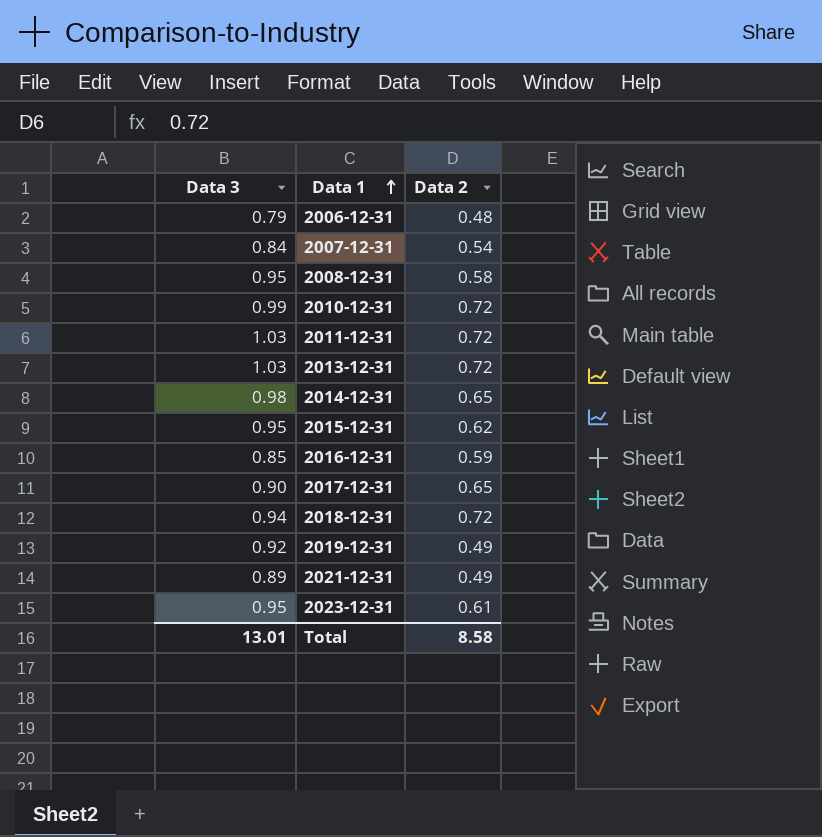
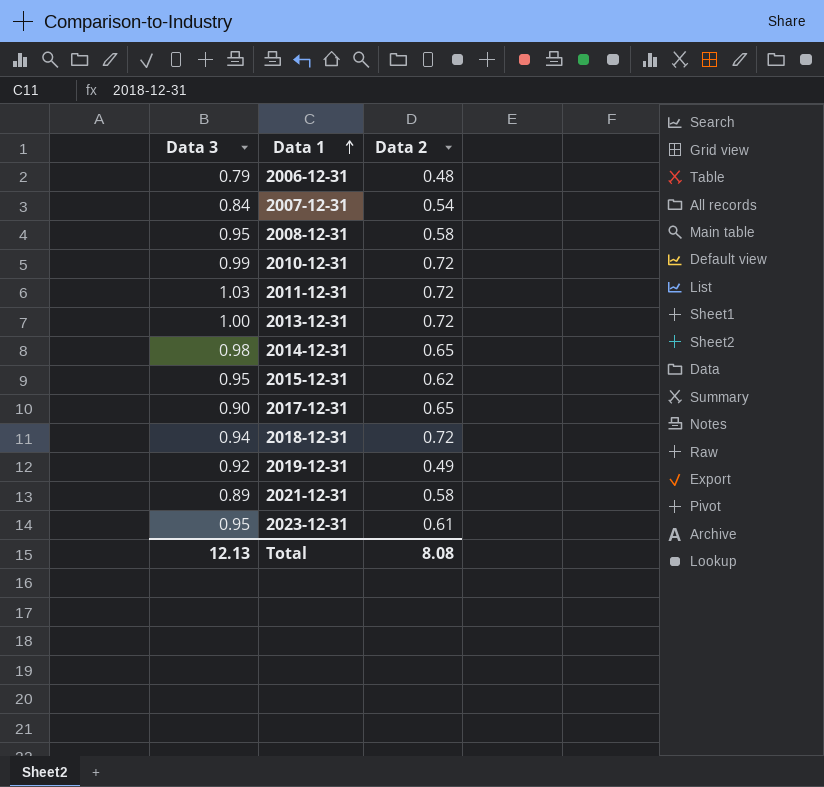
row 2016-12-31: 0.85 | 0.59 -> none
2013-12-31 | Data 3: 1.03 -> 1.00
2021-12-31 | Data 2: 0.49 -> 0.58
Total | Data 3: 13.01 -> 12.13
Total | Data 2: 8.58 -> 8.08

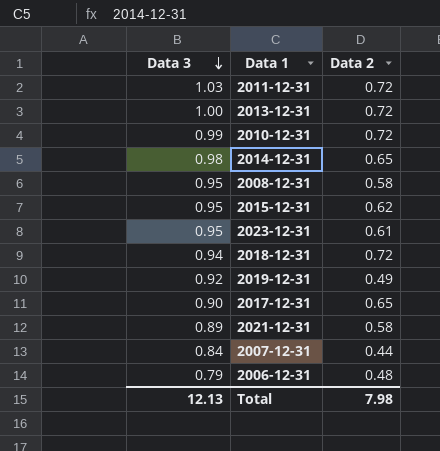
row order: Data 1 ascending -> Data 3 descending
2007-12-31 | Data 2: 0.54 -> 0.44
Total | Data 2: 8.08 -> 7.98

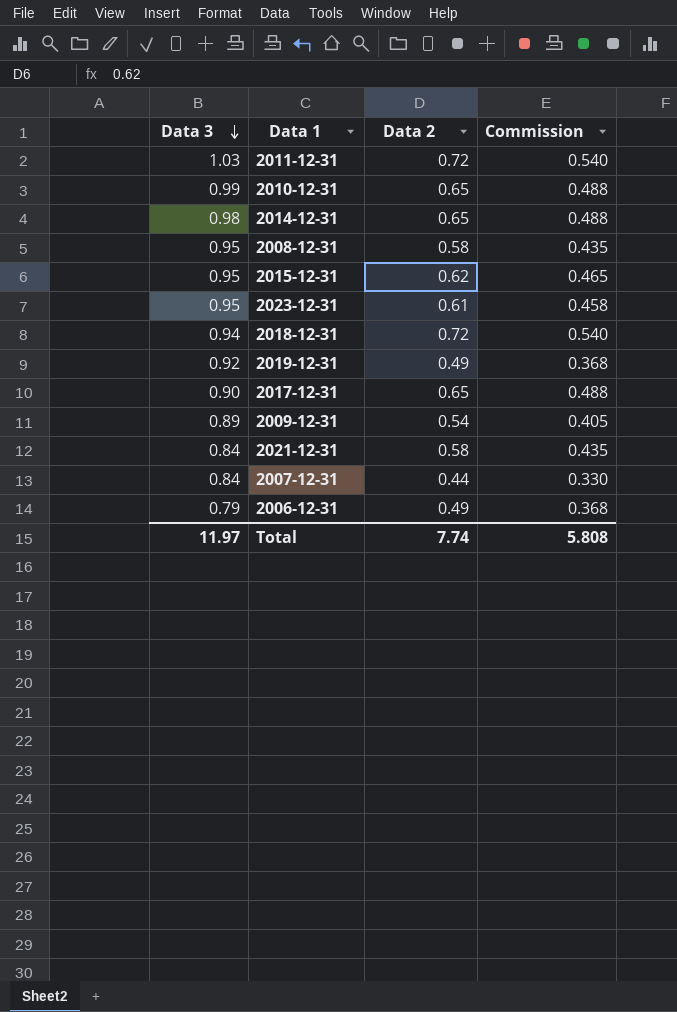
column Commission | formula: none -> [Data 2] * 0.75
row 2013-12-31: 1.00 | 0.72 -> none
2010-12-31 | Data 2: 0.72 -> 0.65
row 2009-12-31: none -> 0.89 | 0.54 | 0.405
2021-12-31 | Data 3: 0.89 -> 0.84
2006-12-31 | Data 2: 0.48 -> 0.49
Total | Data 3: 12.13 -> 11.97
Total | Data 2: 7.98 -> 7.74

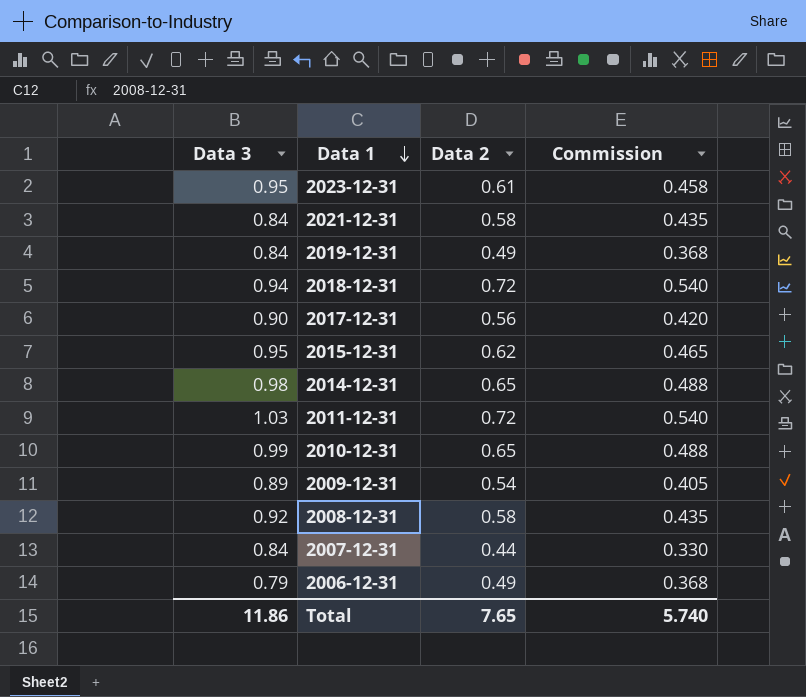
row order: Data 3 descending -> Data 1 descending
2019-12-31 | Data 3: 0.92 -> 0.84
2017-12-31 | Data 2: 0.65 -> 0.56
2017-12-31 | Commission: 0.488 -> 0.420
2008-12-31 | Data 3: 0.95 -> 0.92
Total | Data 3: 11.97 -> 11.86
Total | Data 2: 7.74 -> 7.65
Total | Commission: 5.808 -> 5.740

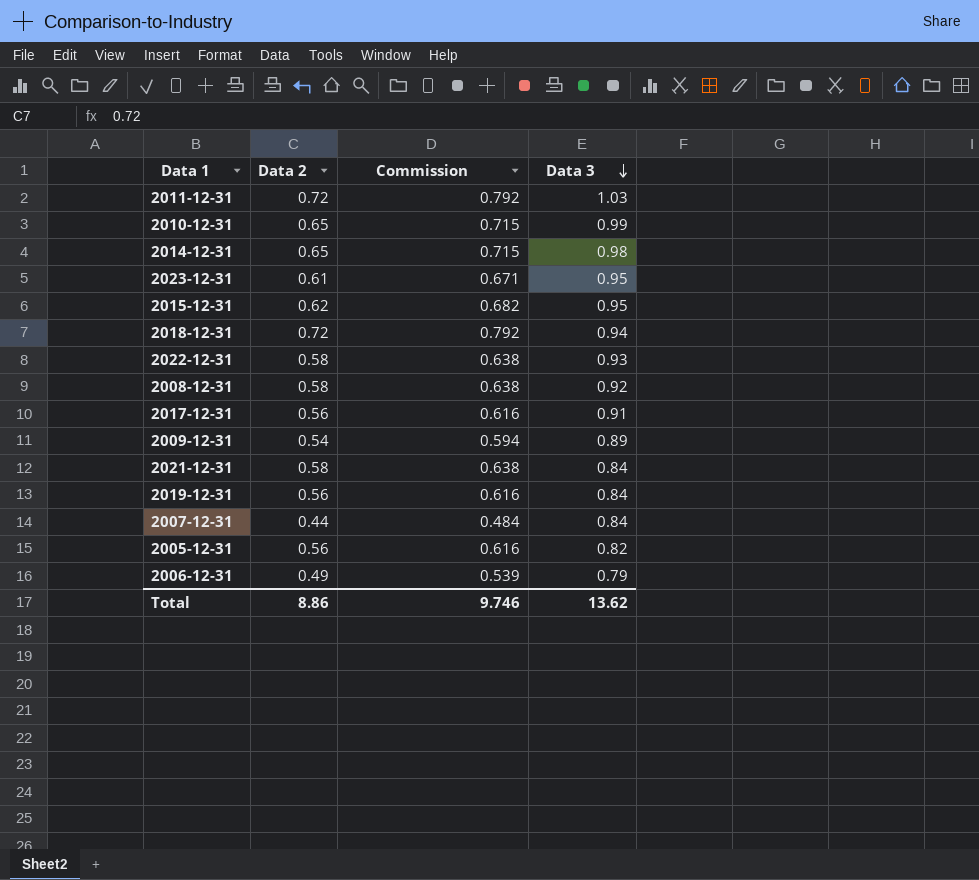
row order: Data 1 descending -> Data 3 descending
column Commission | formula: [Data 2] * 0.75 -> [Data 2] * 1.1
column Data 3 | position: 1 -> 4
row 2022-12-31: none -> 0.58 | 0.638 | 0.93
2017-12-31 | Data 3: 0.90 -> 0.91
2019-12-31 | Data 2: 0.49 -> 0.56
row 2005-12-31: none -> 0.56 | 0.616 | 0.82
Total | Data 2: 7.65 -> 8.86
Total | Commission: 5.740 -> 9.746
Total | Data 3: 11.86 -> 13.62

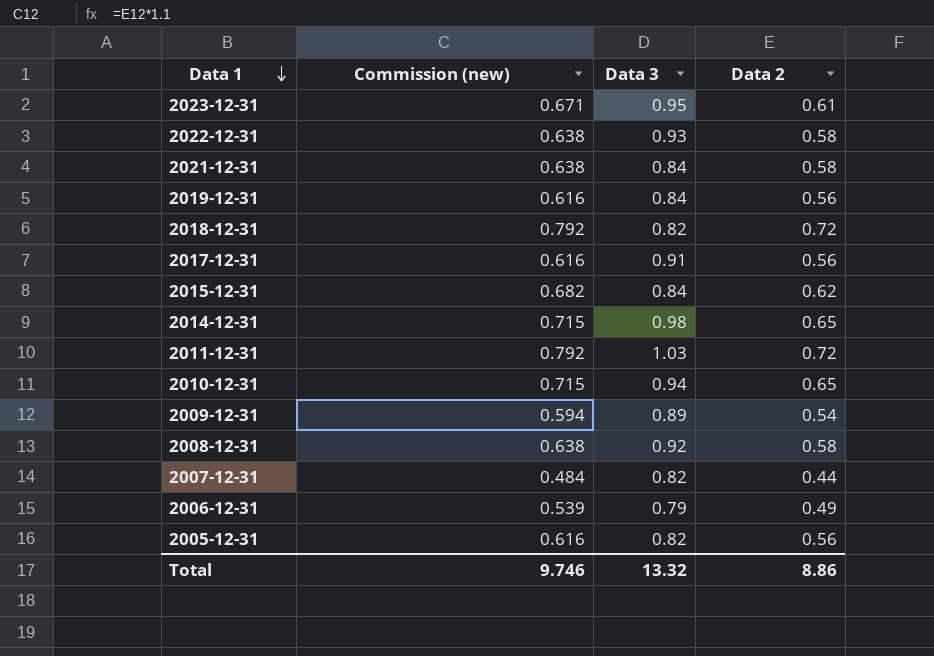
row order: Data 3 descending -> Data 1 descending
column name: Commission -> Commission (new)
column Data 2 | position: 2 -> 4
2018-12-31 | Data 3: 0.94 -> 0.82
2015-12-31 | Data 3: 0.95 -> 0.84
2010-12-31 | Data 3: 0.99 -> 0.94
2007-12-31 | Data 3: 0.84 -> 0.82
Total | Data 3: 13.62 -> 13.32

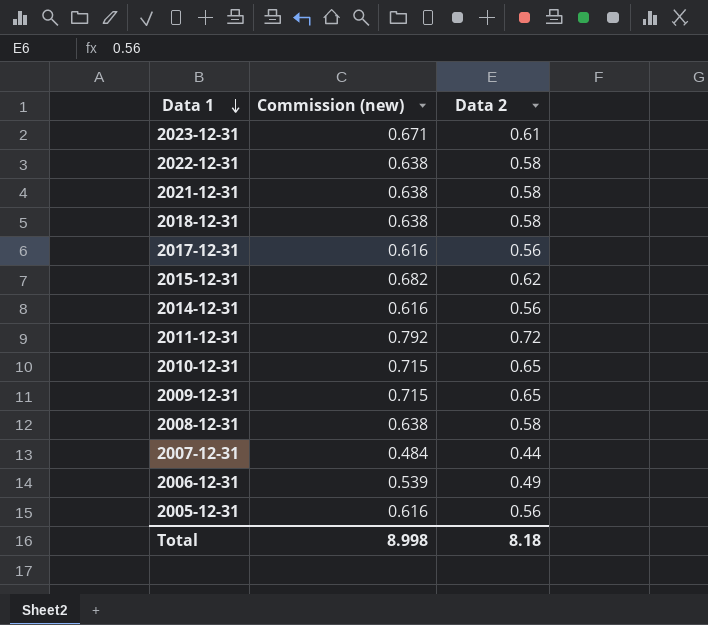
column Data 3 | position: 3 -> none
row 2019-12-31: 0.616 | 0.84 | 0.56 -> none
2018-12-31 | Commission (new): 0.792 -> 0.638
2018-12-31 | Data 2: 0.72 -> 0.58
2014-12-31 | Commission (new): 0.715 -> 0.616
2014-12-31 | Data 2: 0.65 -> 0.56
2009-12-31 | Commission (new): 0.594 -> 0.715
2009-12-31 | Data 2: 0.54 -> 0.65
Total | Commission (new): 9.746 -> 8.998
Total | Data 2: 8.86 -> 8.18

